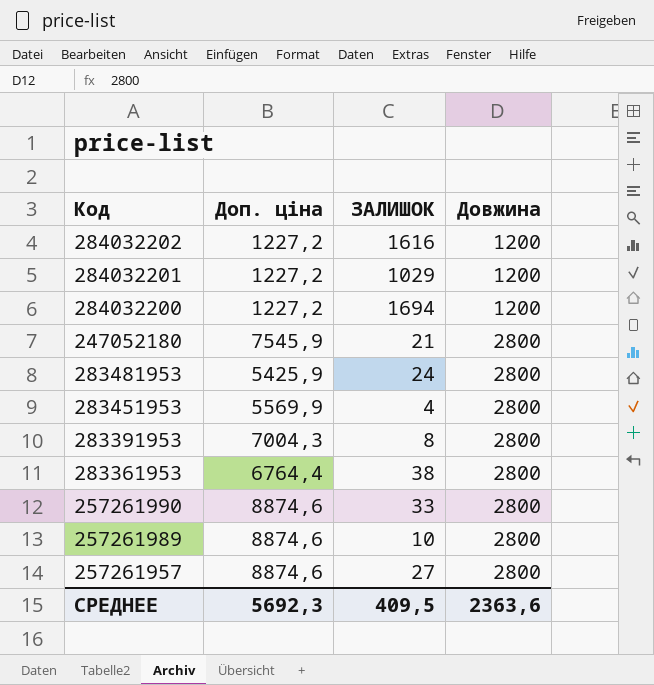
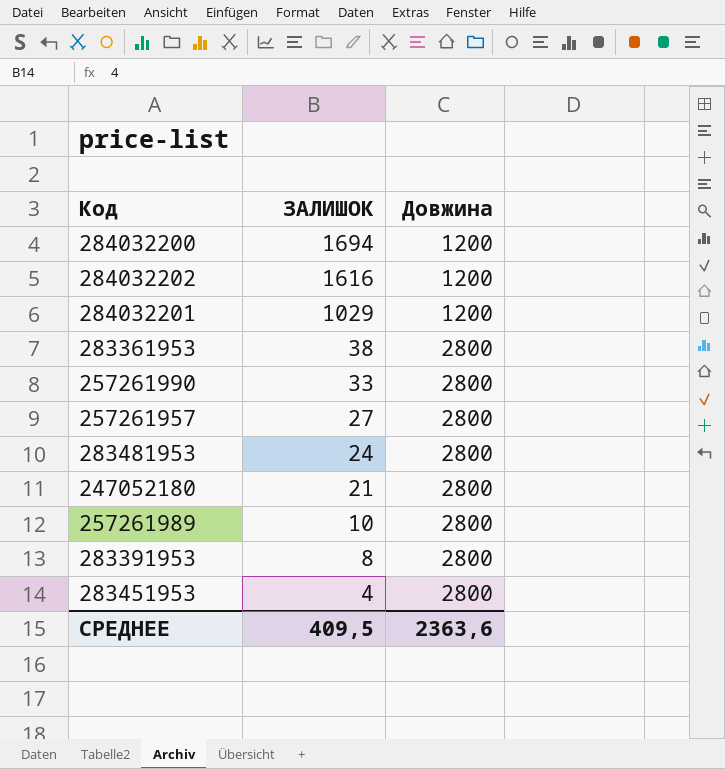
row order: Довжина ascending -> ЗАЛИШОК descending
column Доп. ціна | position: 2 -> none

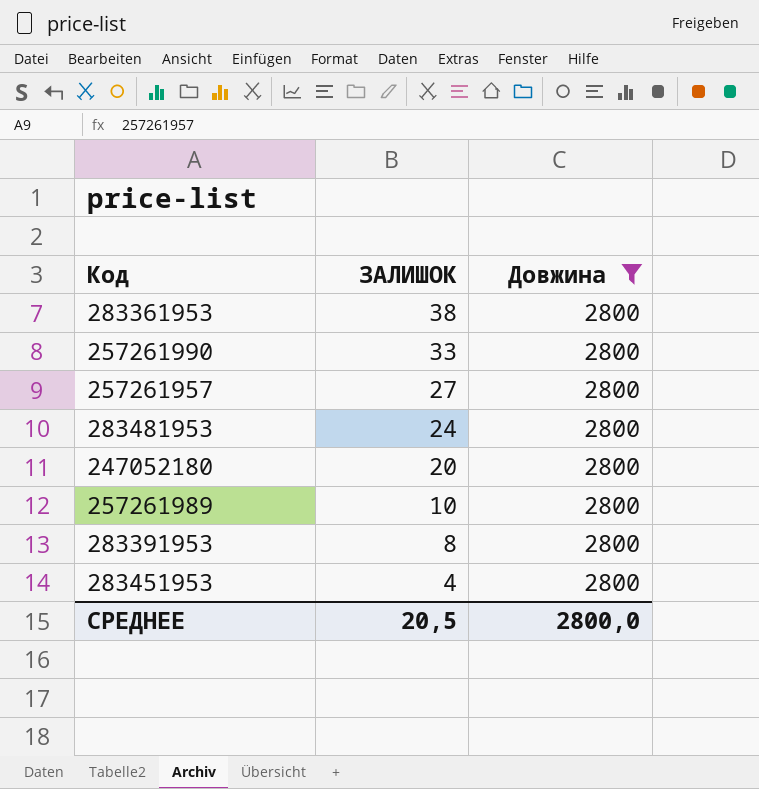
filter: none -> Довжина = 2800
247052180 | ЗАЛИШОК: 21 -> 20
СРЕДНЕЕ | ЗАЛИШОК: 409,5 -> 20,5
СРЕДНЕЕ | Довжина: 2363,6 -> 2800,0

